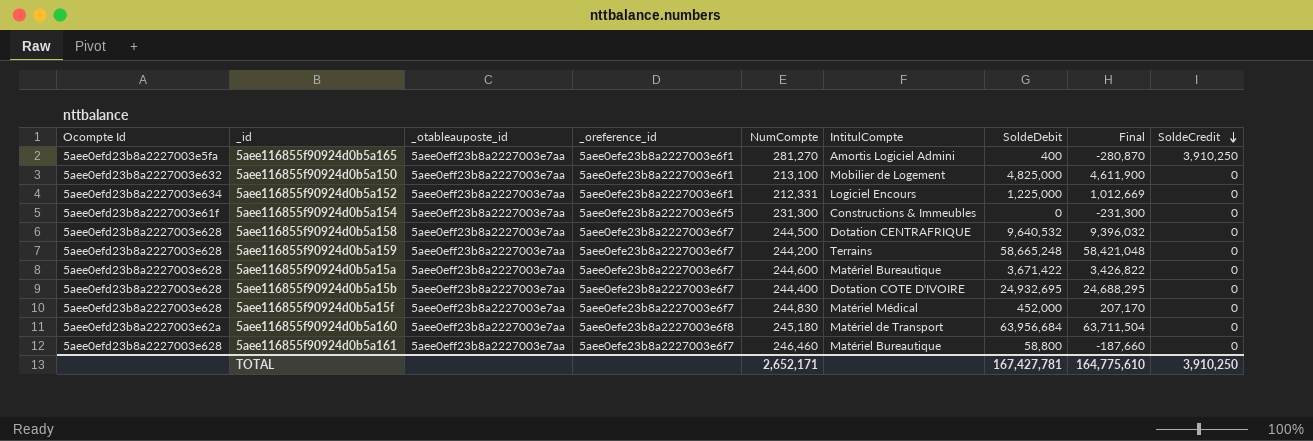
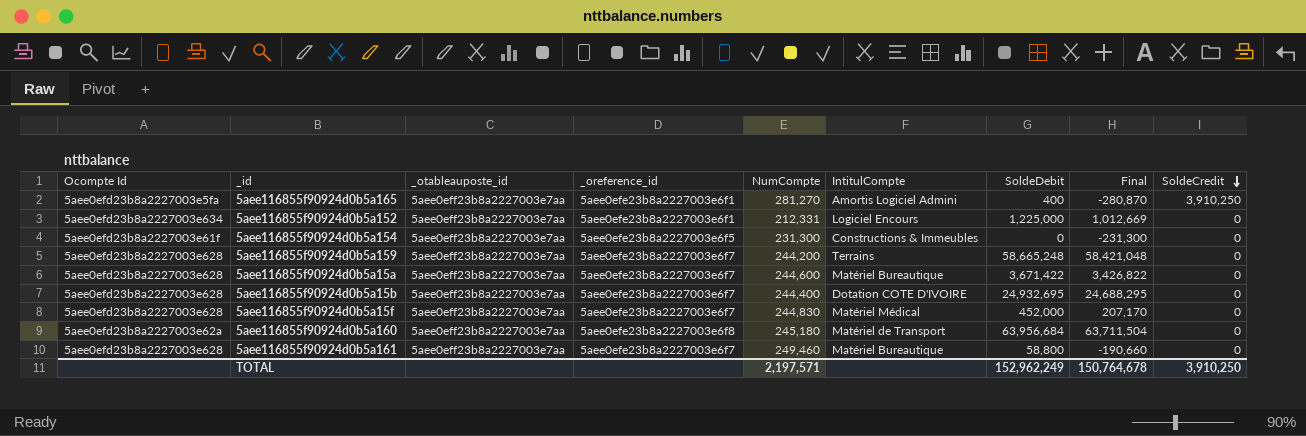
row 5aee116855f90924d0b5a150: 5aee0efd23b8a2227003e632 | 5aee0eff23b8a2227003e7aa | 5aee0efe23b8a2227003e6f1 | 213,100 | Mobilier de Logement | 4,825,000 | 4,611,900 | 0 -> none
row 5aee116855f90924d0b5a158: 5aee0efd23b8a2227003e628 | 5aee0eff23b8a2227003e7aa | 5aee0efe23b8a2227003e6f7 | 244,500 | Dotation CENTRAFRIQUE | 9,640,532 | 9,396,032 | 0 -> none
5aee116855f90924d0b5a161 | NumCompte: 246,460 -> 249,460
5aee116855f90924d0b5a161 | Final: -187,660 -> -190,660
TOTAL | NumCompte: 2,652,171 -> 2,197,571
TOTAL | SoldeDebit: 167,427,781 -> 152,962,249
TOTAL | Final: 164,775,610 -> 150,764,678

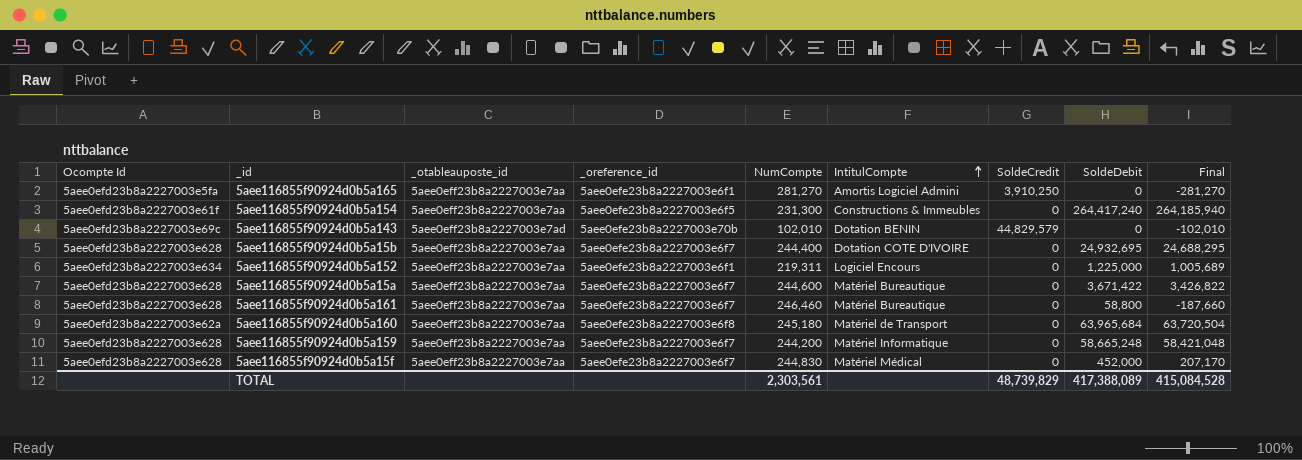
row order: SoldeCredit descending -> IntitulCompte ascending
column SoldeCredit | position: 9 -> 7
5aee116855f90924d0b5a165 | SoldeDebit: 400 -> 0
5aee116855f90924d0b5a165 | Final: -280,870 -> -281,270
5aee116855f90924d0b5a154 | SoldeDebit: 0 -> 264,417,240
5aee116855f90924d0b5a154 | Final: -231,300 -> 264,185,940
row 5aee116855f90924d0b5a143: none -> 5aee0efd23b8a2227003e69c | 5aee0eff23b8a2227003e7ad | 5aee0efe23b8a2227003e70b | 102,010 | Dotation BENIN | 44,829,579 | 0 | -102,010
5aee116855f90924d0b5a152 | NumCompte: 212,331 -> 219,311
5aee116855f90924d0b5a152 | Final: 1,012,669 -> 1,005,689
5aee116855f90924d0b5a161 | NumCompte: 249,460 -> 246,460
5aee116855f90924d0b5a161 | Final: -190,660 -> -187,660
5aee116855f90924d0b5a160 | SoldeDebit: 63,956,684 -> 63,965,684
5aee116855f90924d0b5a160 | Final: 63,711,504 -> 63,720,504
5aee116855f90924d0b5a159 | IntitulCompte: Terrains -> Matériel Informatique
TOTAL | NumCompte: 2,197,571 -> 2,303,561
TOTAL | SoldeCredit: 3,910,250 -> 48,739,829
TOTAL | SoldeDebit: 152,962,249 -> 417,388,089
TOTAL | Final: 150,764,678 -> 415,084,528

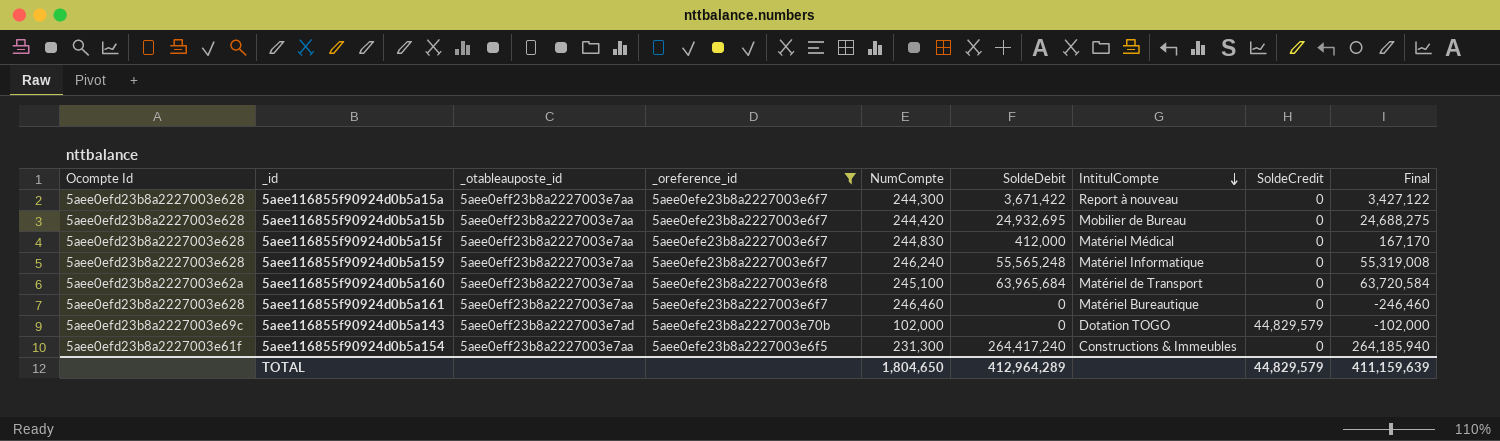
filter: none -> _oreference_id != 5aee0efe23b8a2227003e6f1
row order: IntitulCompte ascending -> IntitulCompte descending
column SoldeDebit | position: 8 -> 6
5aee116855f90924d0b5a15a | NumCompte: 244,600 -> 244,300
5aee116855f90924d0b5a15a | IntitulCompte: Matériel Bureautique -> Report à nouveau
5aee116855f90924d0b5a15a | Final: 3,426,822 -> 3,427,122
5aee116855f90924d0b5a15b | NumCompte: 244,400 -> 244,420
5aee116855f90924d0b5a15b | IntitulCompte: Dotation COTE D'IVOIRE -> Mobilier de Bureau
5aee116855f90924d0b5a15b | Final: 24,688,295 -> 24,688,275
5aee116855f90924d0b5a15f | SoldeDebit: 452,000 -> 412,000
5aee116855f90924d0b5a15f | Final: 207,170 -> 167,170
5aee116855f90924d0b5a159 | NumCompte: 244,200 -> 246,240
5aee116855f90924d0b5a159 | SoldeDebit: 58,665,248 -> 55,565,248
5aee116855f90924d0b5a159 | Final: 58,421,048 -> 55,319,008
5aee116855f90924d0b5a160 | NumCompte: 245,180 -> 245,100
5aee116855f90924d0b5a160 | Final: 63,720,504 -> 63,720,584
5aee116855f90924d0b5a161 | SoldeDebit: 58,800 -> 0
5aee116855f90924d0b5a161 | Final: -187,660 -> -246,460
5aee116855f90924d0b5a143 | NumCompte: 102,010 -> 102,000
5aee116855f90924d0b5a143 | IntitulCompte: Dotation BENIN -> Dotation TOGO
5aee116855f90924d0b5a143 | Final: -102,010 -> -102,000
TOTAL | NumCompte: 2,303,561 -> 1,804,650
TOTAL | SoldeDebit: 417,388,089 -> 412,964,289
TOTAL | SoldeCredit: 48,739,829 -> 44,829,579
TOTAL | Final: 415,084,528 -> 411,159,639

